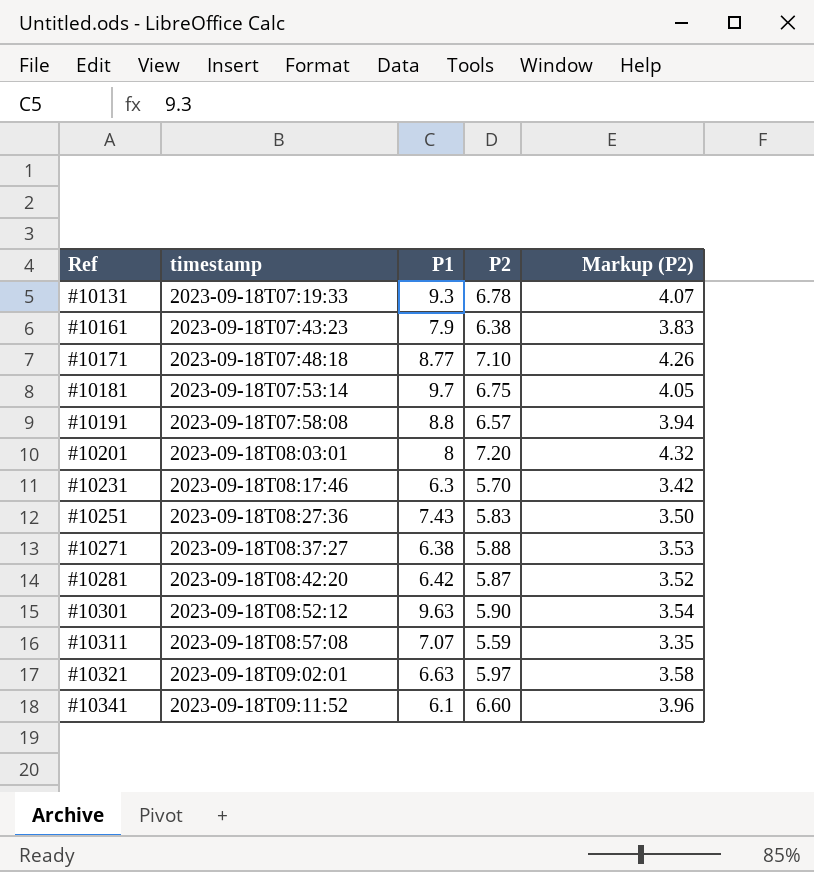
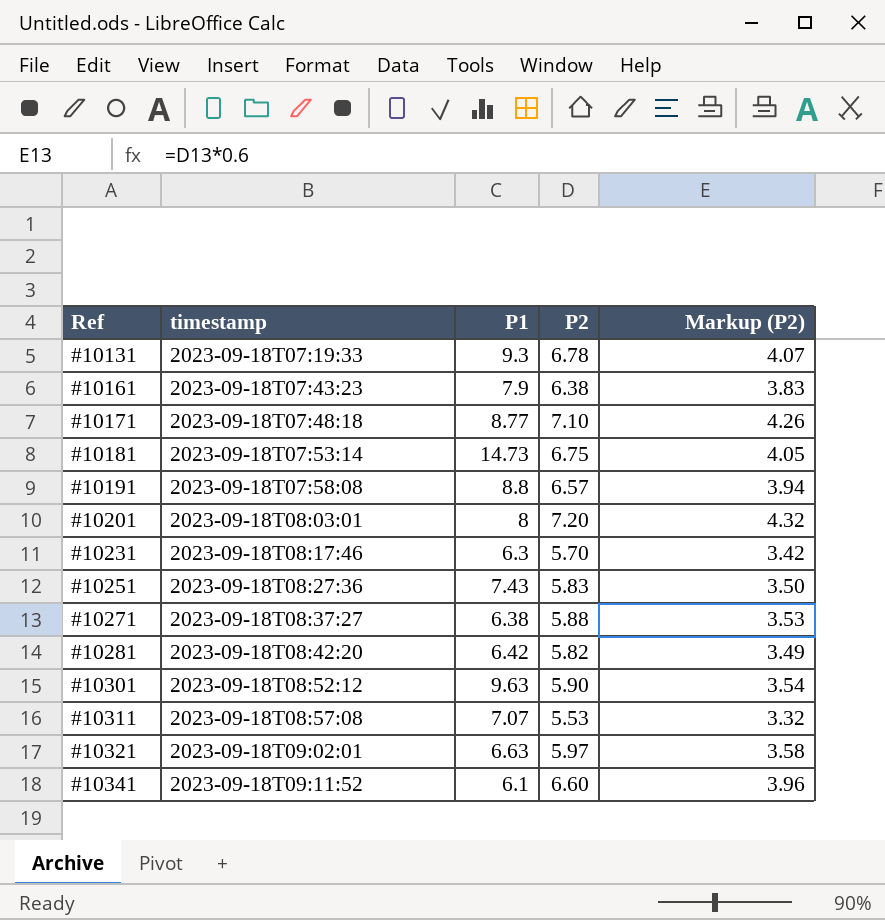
#10181 | P1: 9.7 -> 14.73
#10281 | P2: 5.87 -> 5.82
#10281 | Markup (P2): 3.52 -> 3.49
#10311 | P2: 5.59 -> 5.53
#10311 | Markup (P2): 3.35 -> 3.32

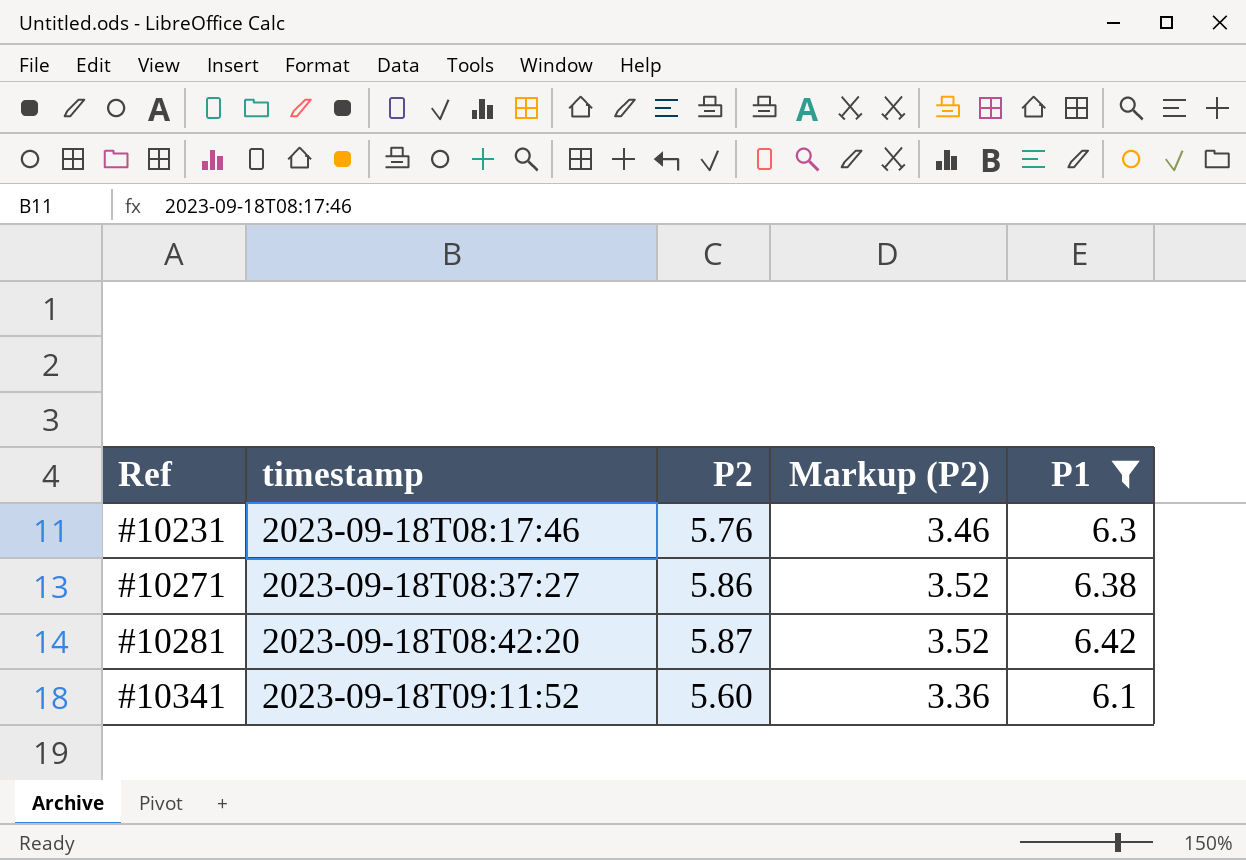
filter: none -> P1 <= 6.42
column P1 | position: 3 -> 5
#10231 | P2: 5.70 -> 5.76
#10231 | Markup (P2): 3.42 -> 3.46
#10271 | P2: 5.88 -> 5.86
#10271 | Markup (P2): 3.53 -> 3.52
#10281 | P2: 5.82 -> 5.87
#10281 | Markup (P2): 3.49 -> 3.52
#10341 | P2: 6.60 -> 5.60
#10341 | Markup (P2): 3.96 -> 3.36

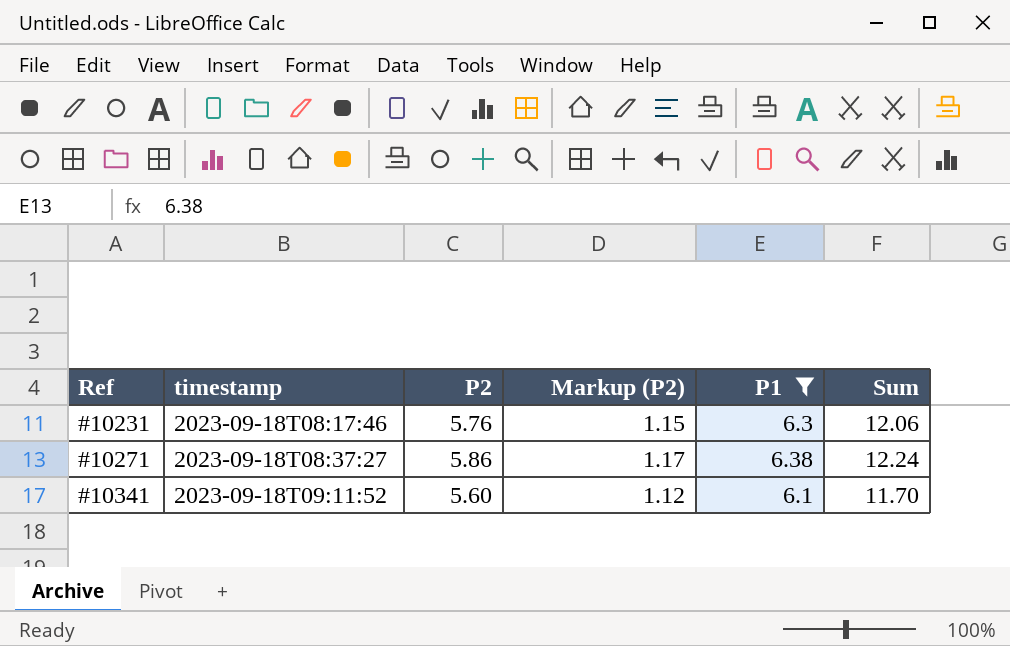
column Markup (P2) | formula: [P2] * 0.6 -> [P2] * 0.2
column Sum | formula: none -> [P2] + [P1]
row #10281: 2023-09-18T08:42:20 | 5.87 | 3.52 | 6.42 -> none

